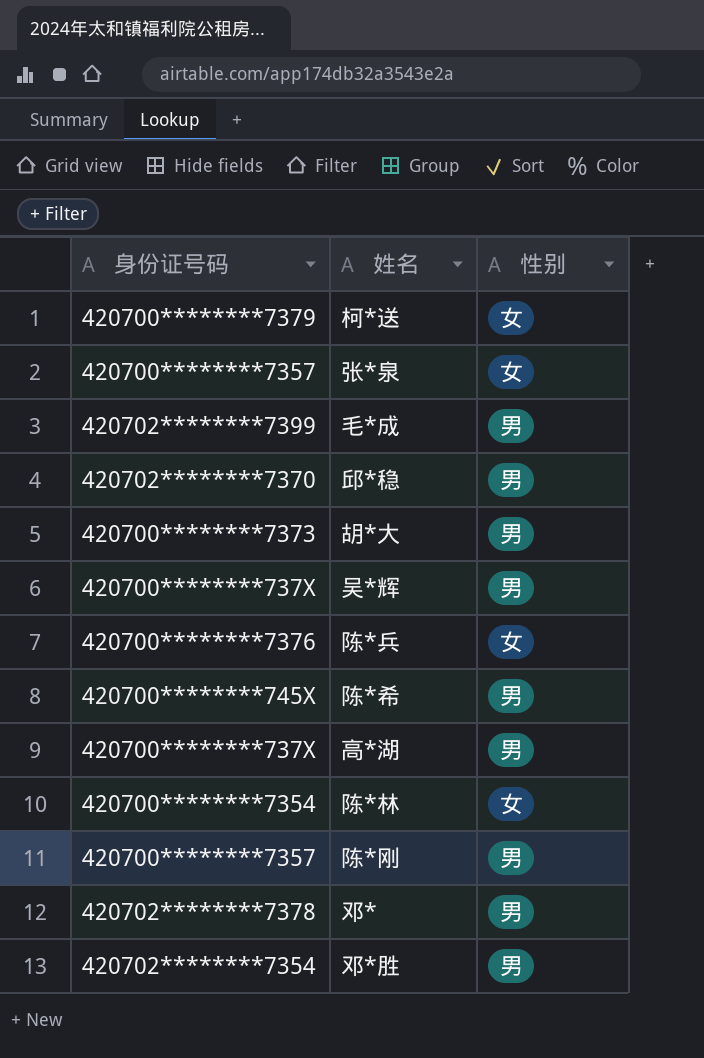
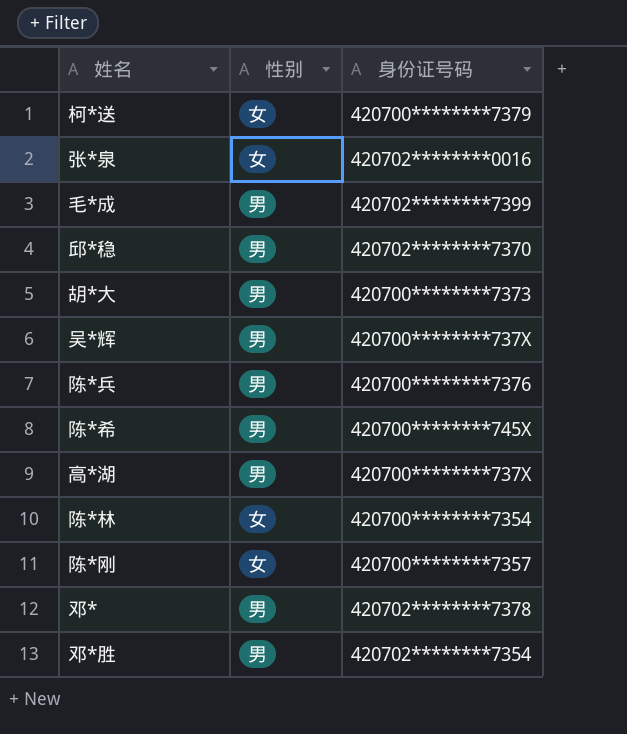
column 身份证号码 | position: 1 -> 3
张*泉 | 身份证号码: 420700********7357 -> 420702********0016
陈*兵 | 性别: 女 -> 男
陈*刚 | 性别: 男 -> 女

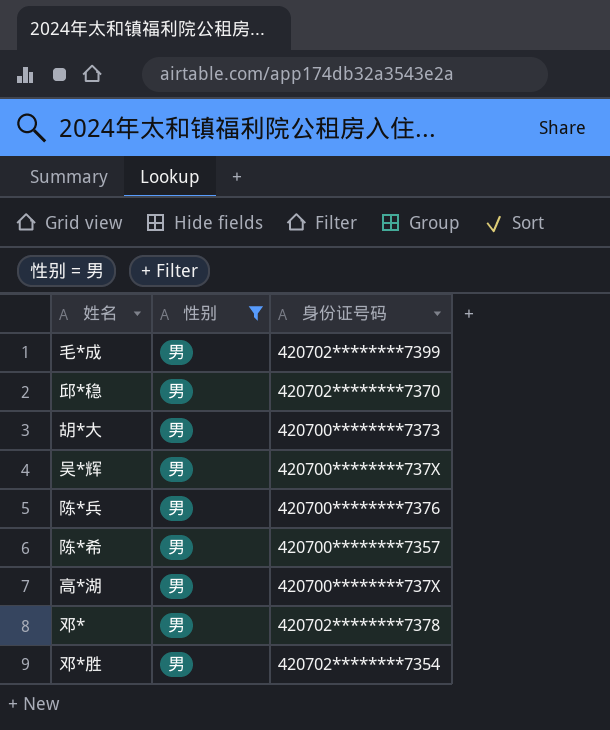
filter: none -> 性别 = 男
陈*希 | 身份证号码: 420700********745X -> 420700********7357

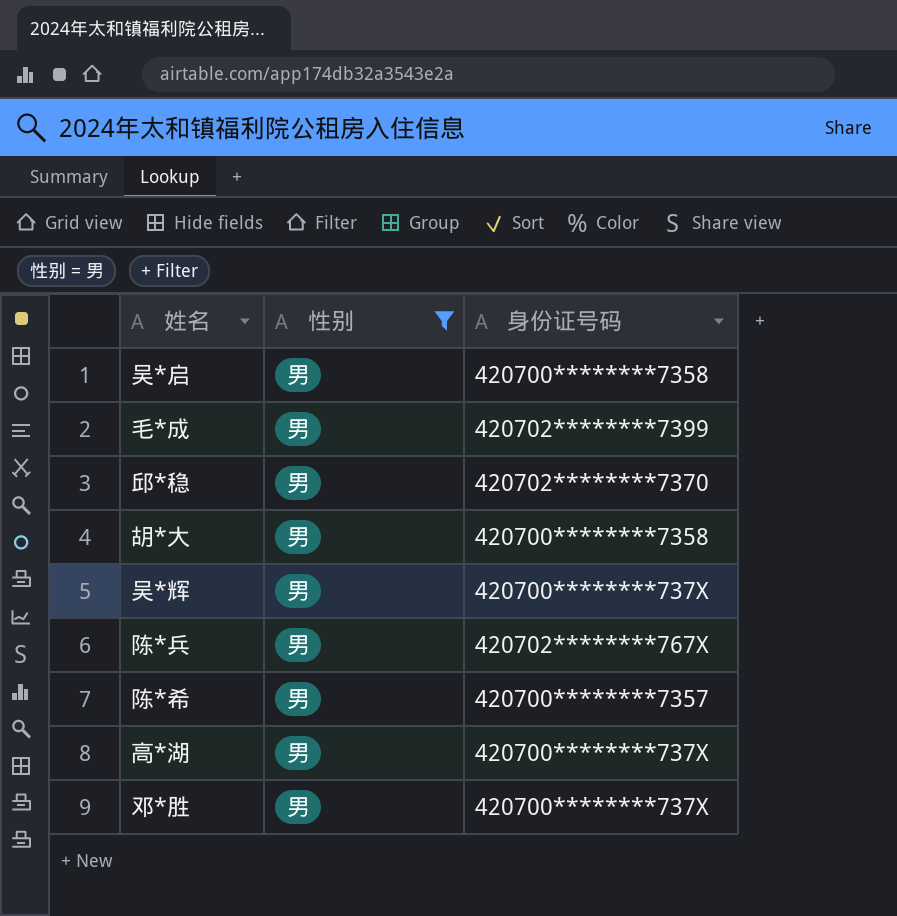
row 邓*: 男 | 420702********7378 -> none
row 吴*启: none -> 男 | 420700********7358
胡*大 | 身份证号码: 420700********7373 -> 420700********7358
陈*兵 | 身份证号码: 420700********7376 -> 420702********767X
邓*胜 | 身份证号码: 420702********7354 -> 420700********737X

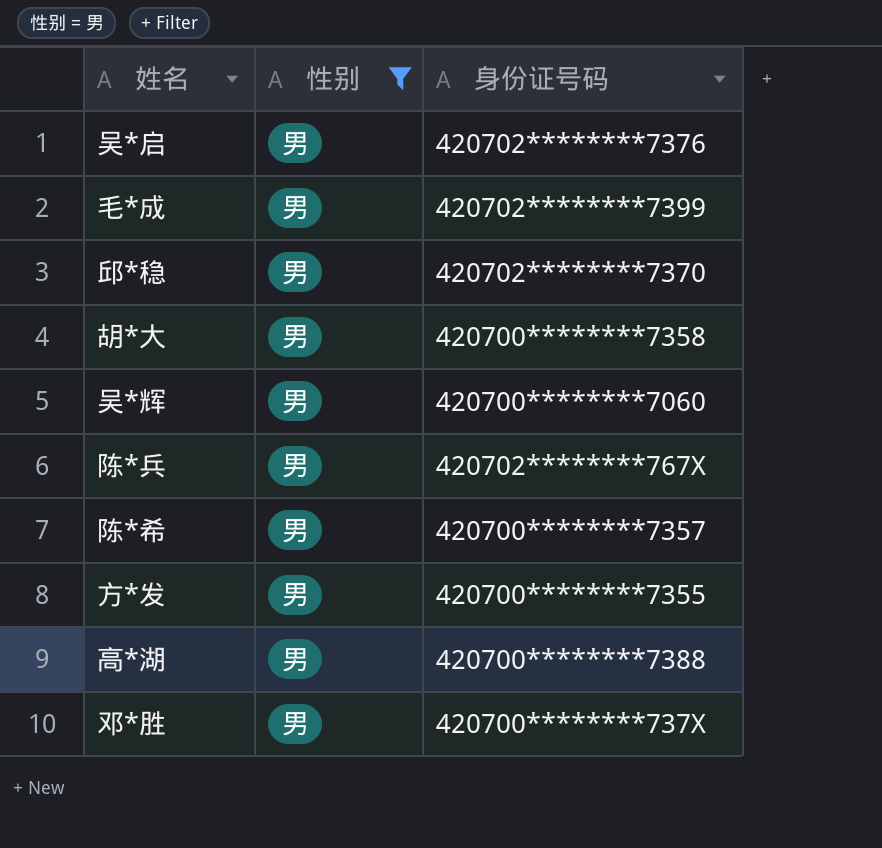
吴*启 | 身份证号码: 420700********7358 -> 420702********7376
吴*辉 | 身份证号码: 420700********737X -> 420700********7060
row 方*发: none -> 男 | 420700********7355
高*湖 | 身份证号码: 420700********737X -> 420700********7388

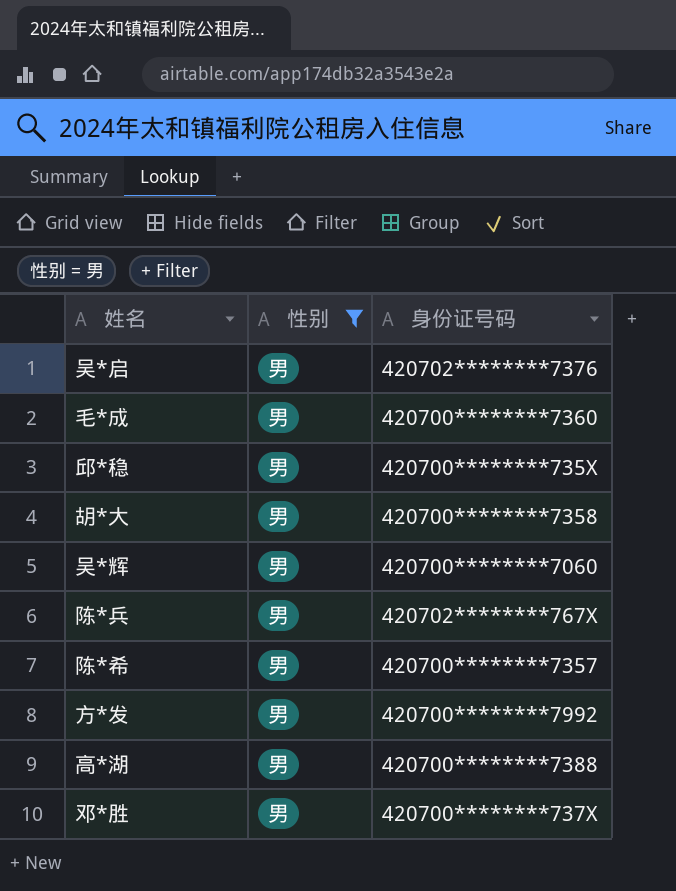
毛*成 | 身份证号码: 420702********7399 -> 420700********7360
邱*稳 | 身份证号码: 420702********7370 -> 420700********735X
方*发 | 身份证号码: 420700********7355 -> 420700********7992

